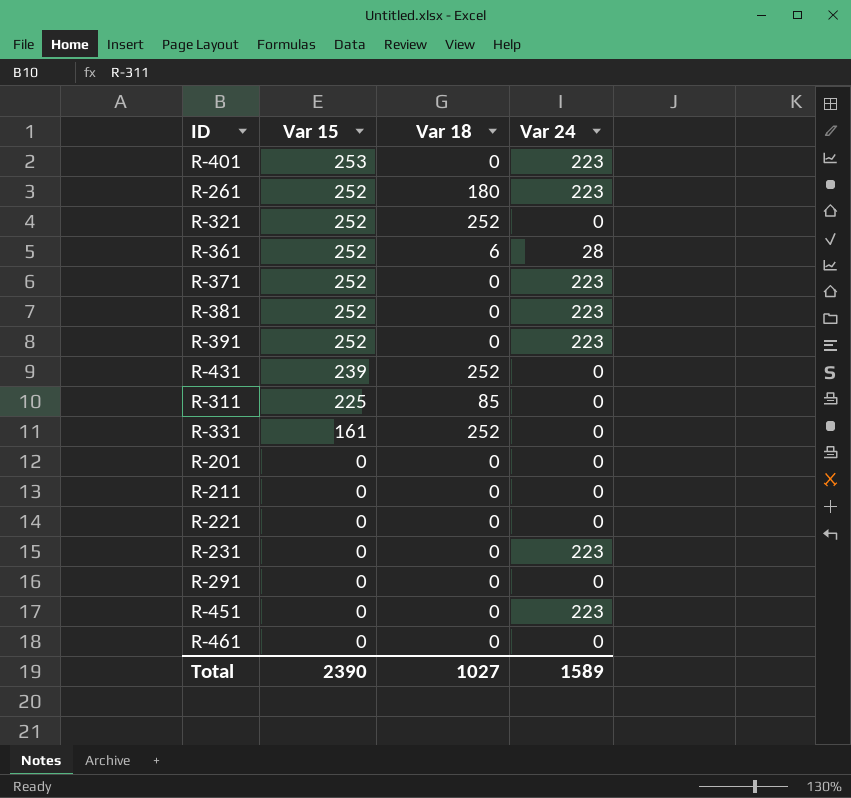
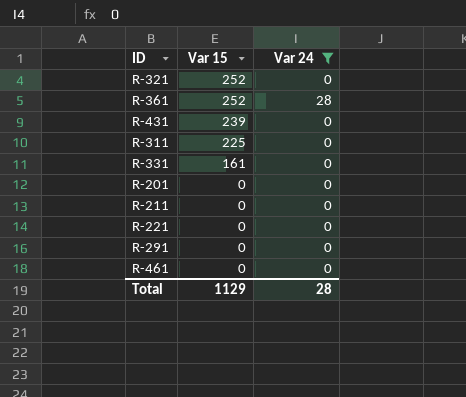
filter: none -> Var 24 != 223
column Var 18 | position: 3 -> none
Total | Var 15: 2390 -> 1129
Total | Var 24: 1589 -> 28

